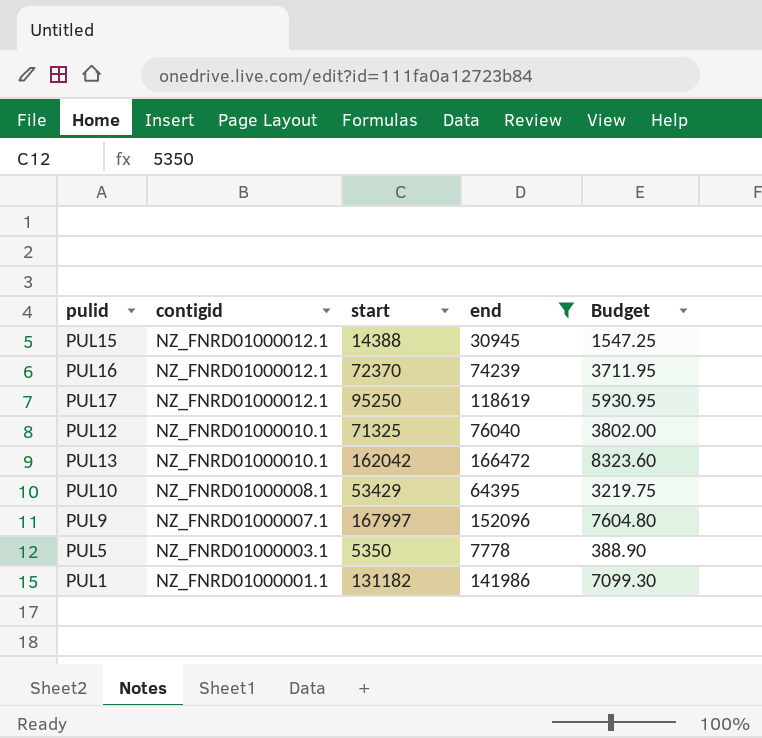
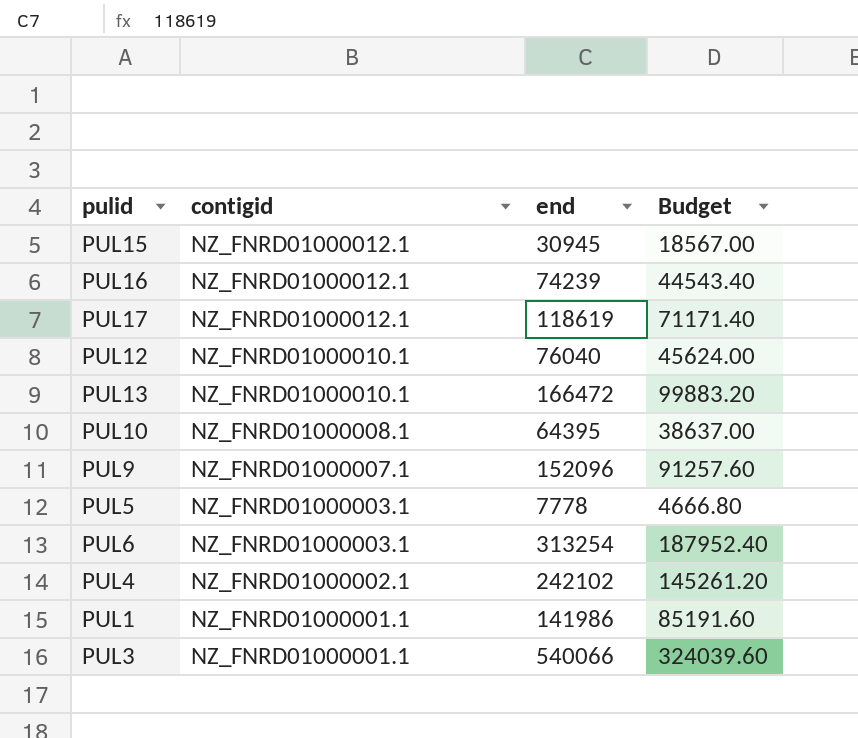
filter: end <= 166472 -> none
column start | position: 3 -> none
column Budget | formula: [end] * 0.05 -> [end] * 0.6

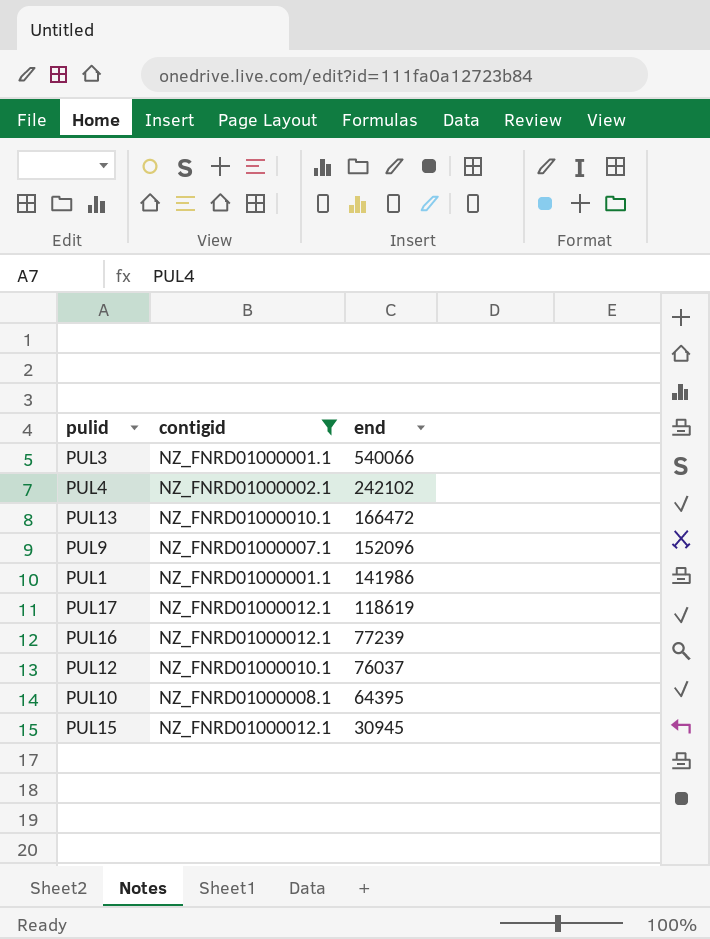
filter: none -> contigid != NZ_FNRD01000003.1
row order: contigid descending -> end descending
column Budget | formula: [end] * 0.6 -> none
PUL16 | end: 74239 -> 77239
PUL12 | end: 76040 -> 76037

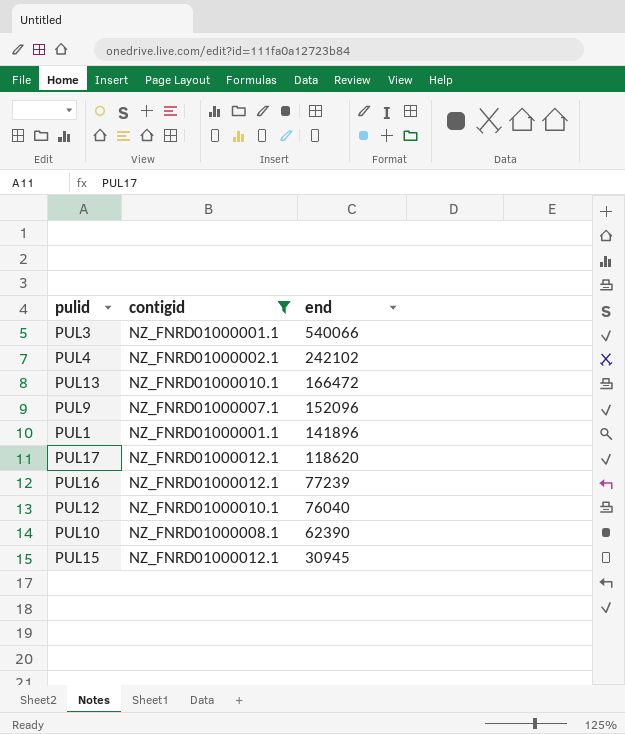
PUL1 | end: 141986 -> 141896
PUL17 | end: 118619 -> 118620
PUL12 | end: 76037 -> 76040
PUL10 | end: 64395 -> 62390

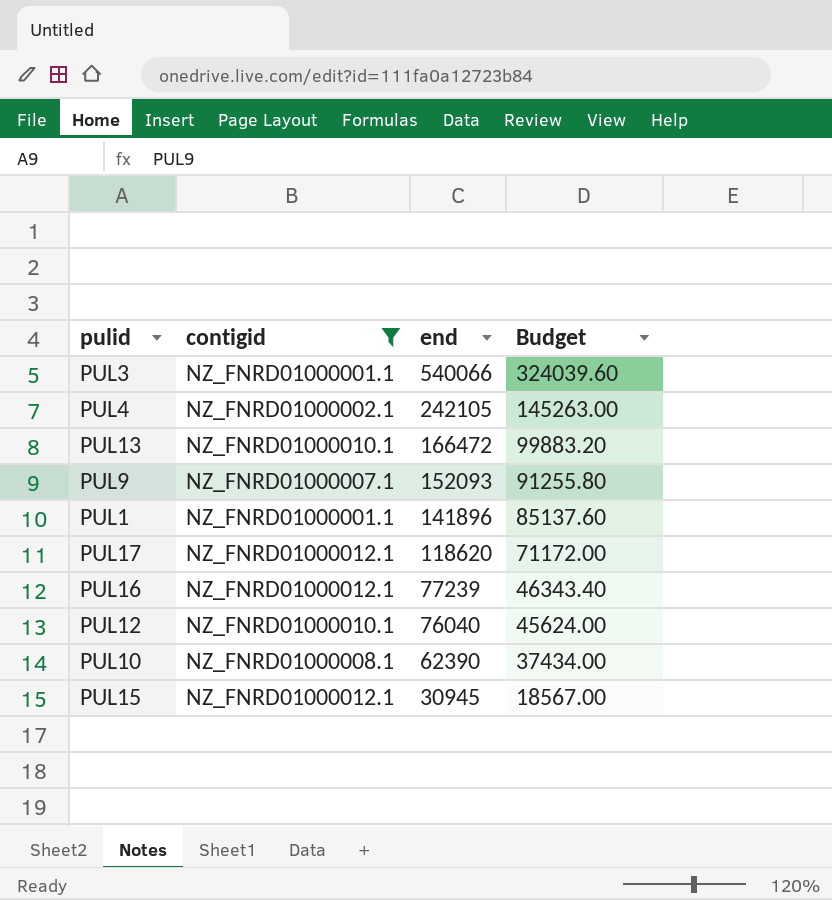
column Budget | formula: none -> [end] * 0.6
PUL4 | end: 242102 -> 242105
PUL9 | end: 152096 -> 152093

